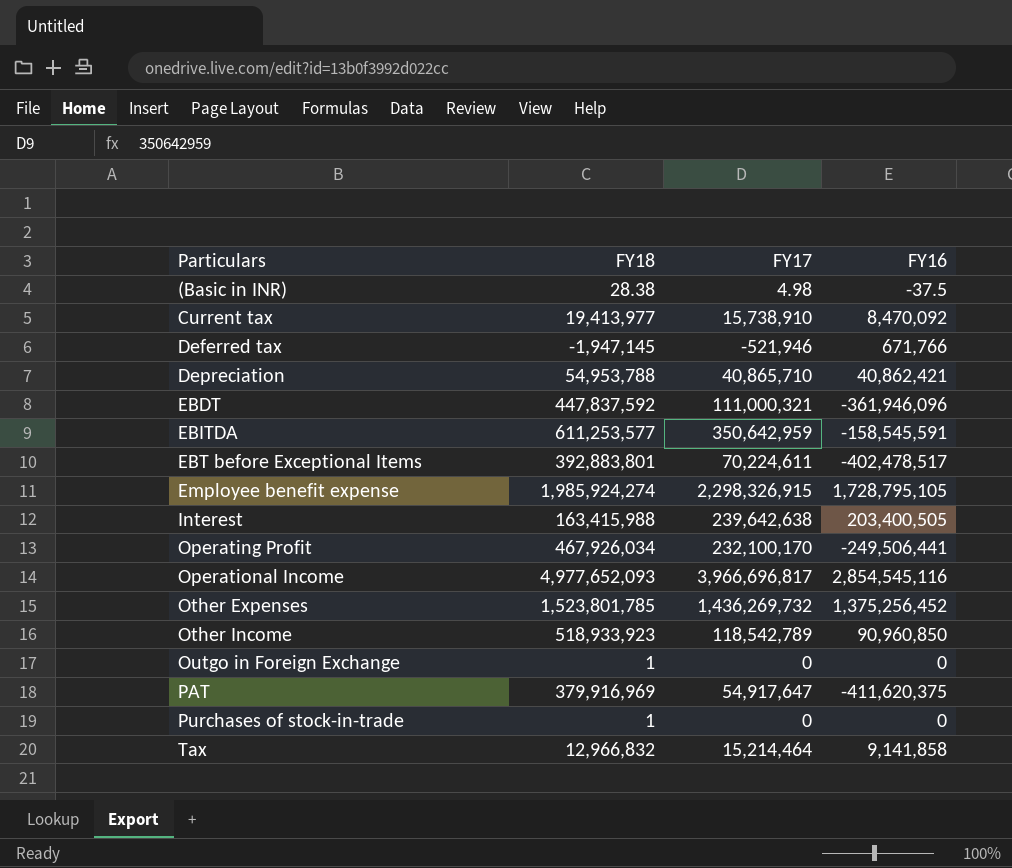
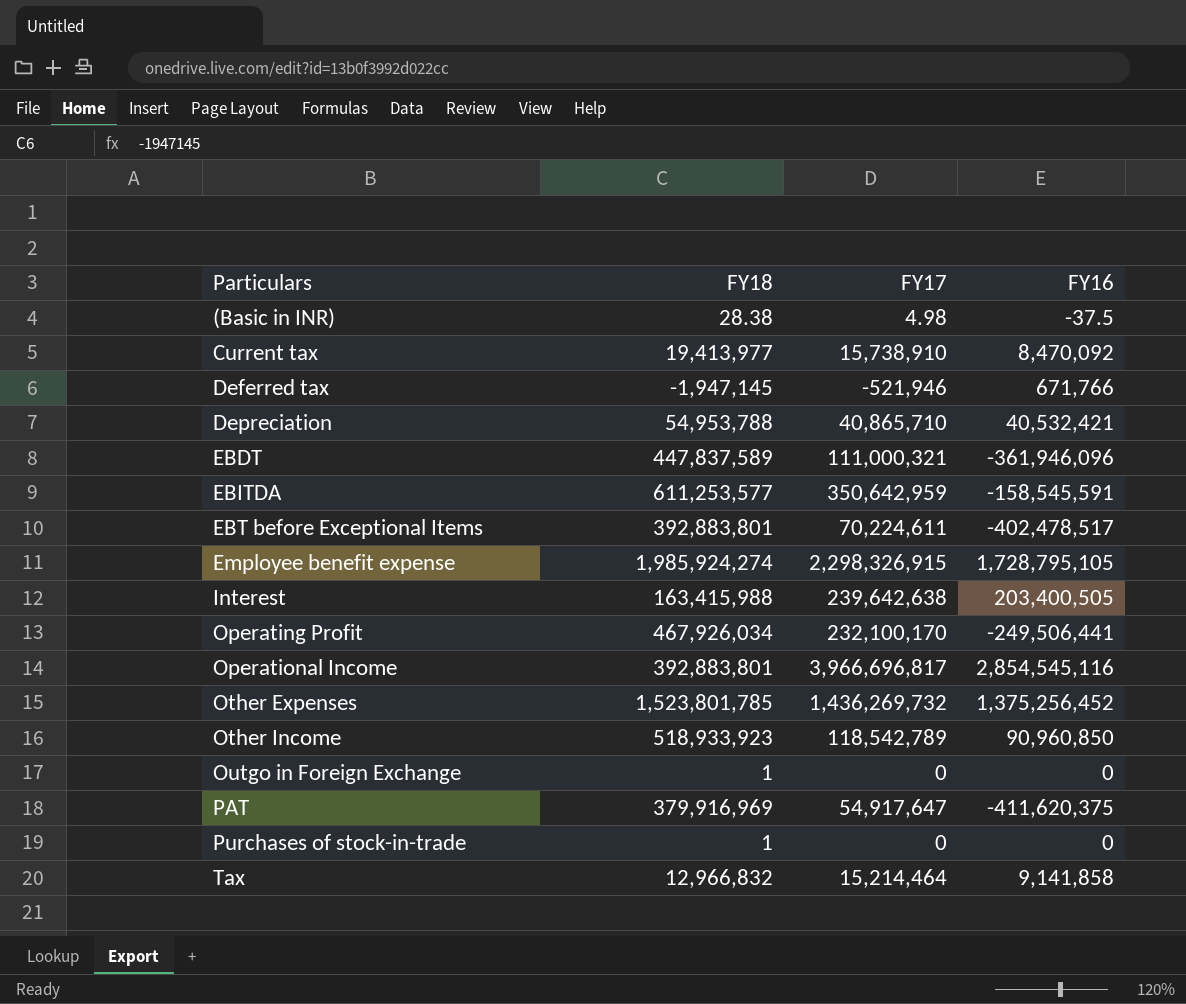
Depreciation | FY16: 40,862,421 -> 40,532,421
EBDT | FY18: 447,837,592 -> 447,837,589
Operational Income | FY18: 4,977,652,093 -> 392,883,801

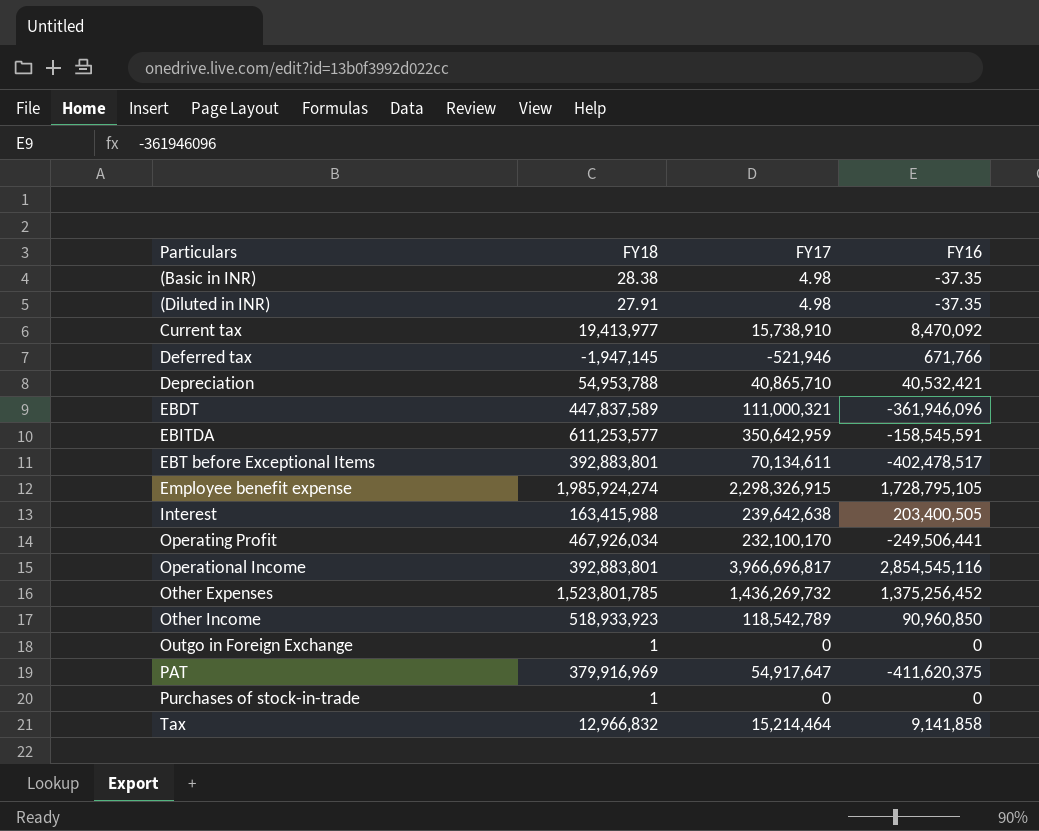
(Basic in INR) | FY16: -37.5 -> -37.35
row (Diluted in INR): none -> 27.91 | 4.98 | -37.35
EBT before Exceptional Items | FY17: 70,224,611 -> 70,134,611

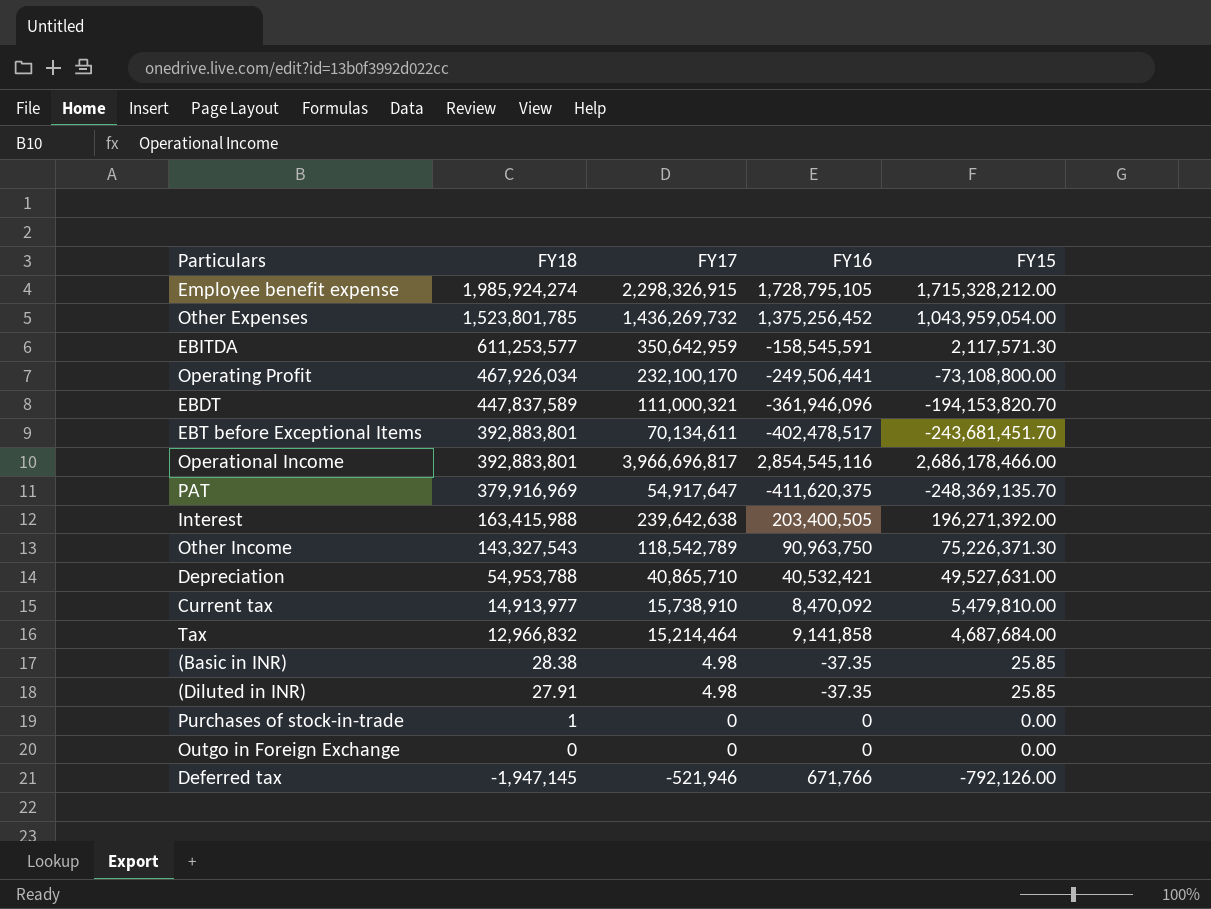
row order: Particulars ascending -> FY18 descending
column FY15 | position: none -> 5
Other Income | FY18: 518,933,923 -> 143,327,543
Other Income | FY16: 90,960,850 -> 90,963,750
Current tax | FY18: 19,413,977 -> 14,913,977
Outgo in Foreign Exchange | FY18: 1 -> 0

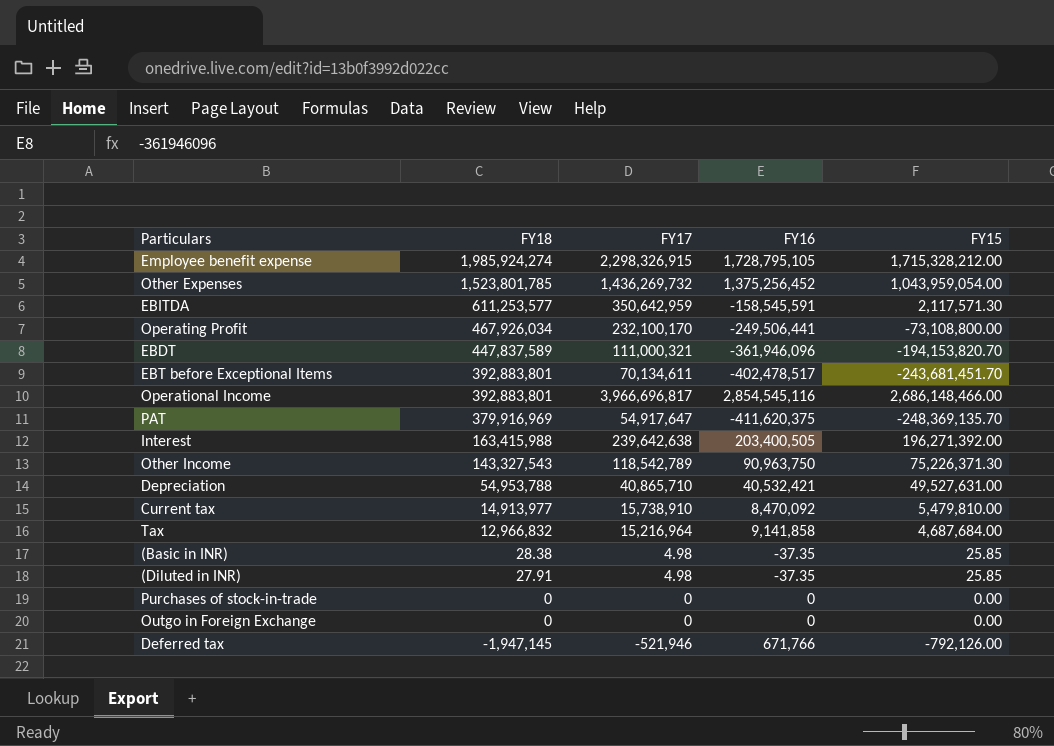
Operational Income | FY15: 2,686,178,466.00 -> 2,686,148,466.00
Tax | FY17: 15,214,464 -> 15,216,964
Purchases of stock-in-trade | FY18: 1 -> 0

